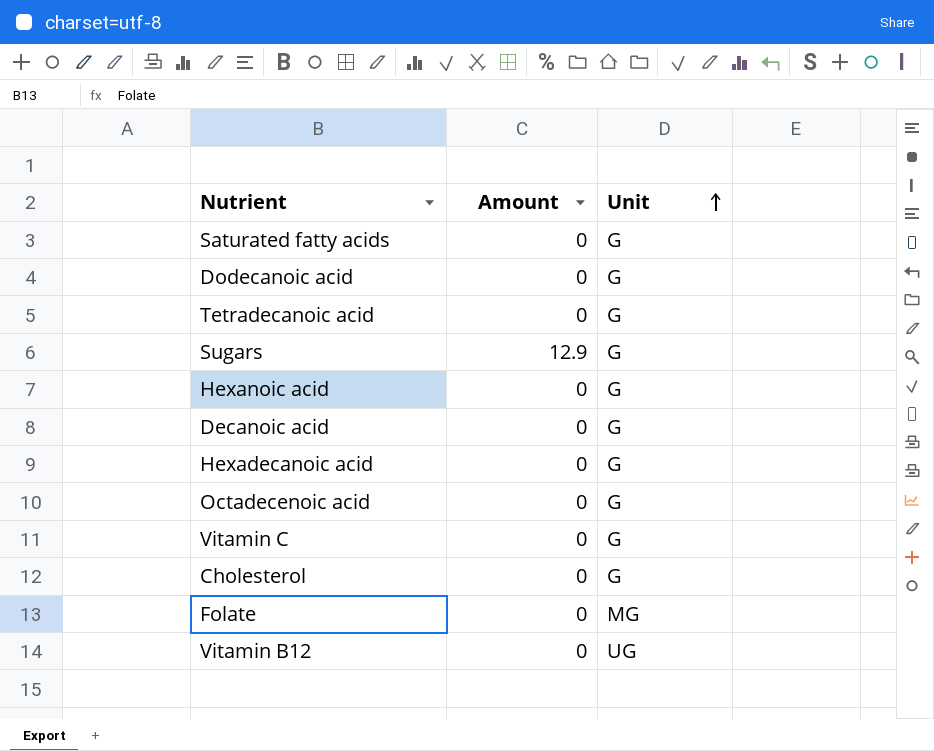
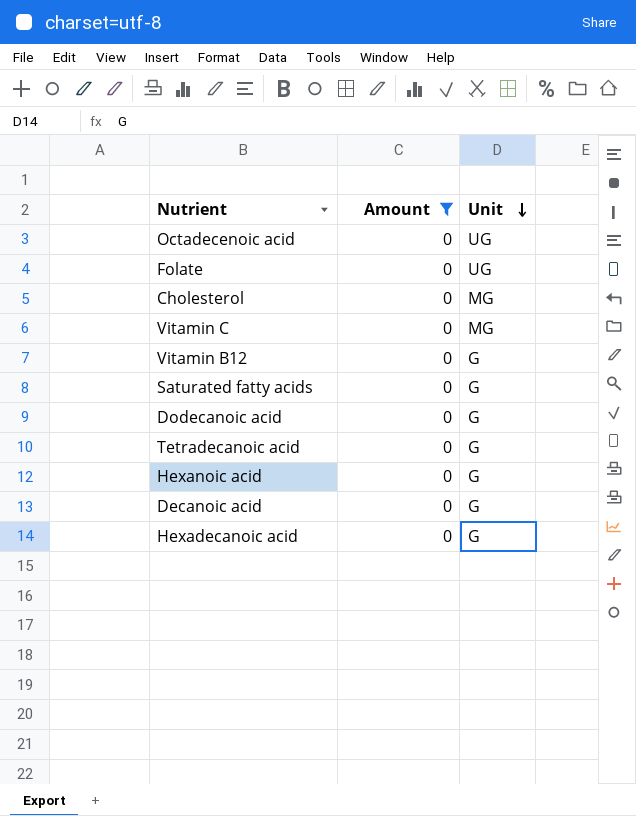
filter: none -> Amount = 0
row order: Unit ascending -> Unit descending
Octadecenoic acid | Unit: G -> UG
Folate | Unit: MG -> UG
Cholesterol | Unit: G -> MG
Vitamin C | Unit: G -> MG
Vitamin B12 | Unit: UG -> G

